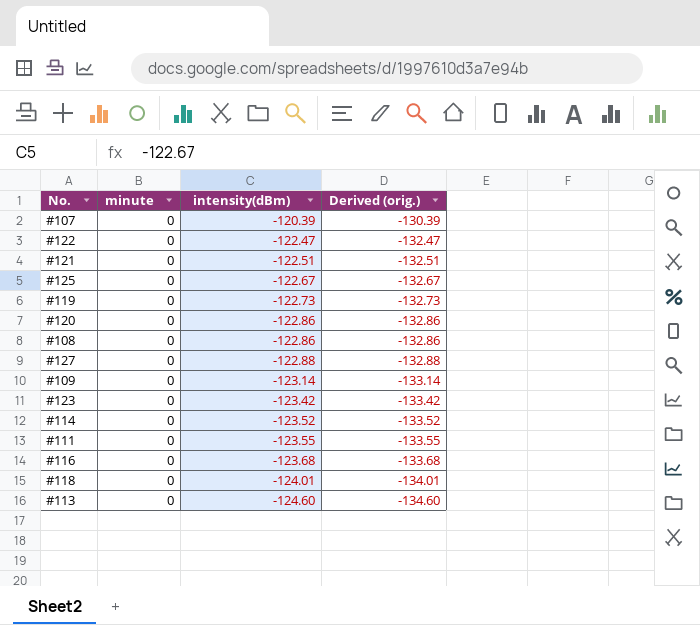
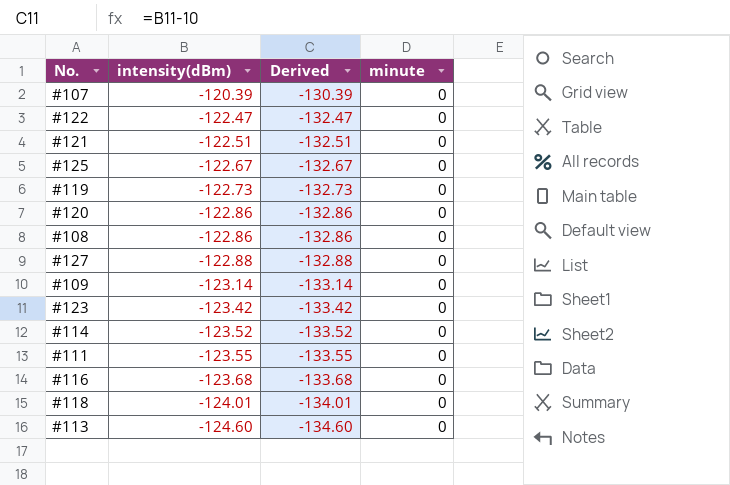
column name: Derived (orig.) -> Derived
column minute | position: 2 -> 4

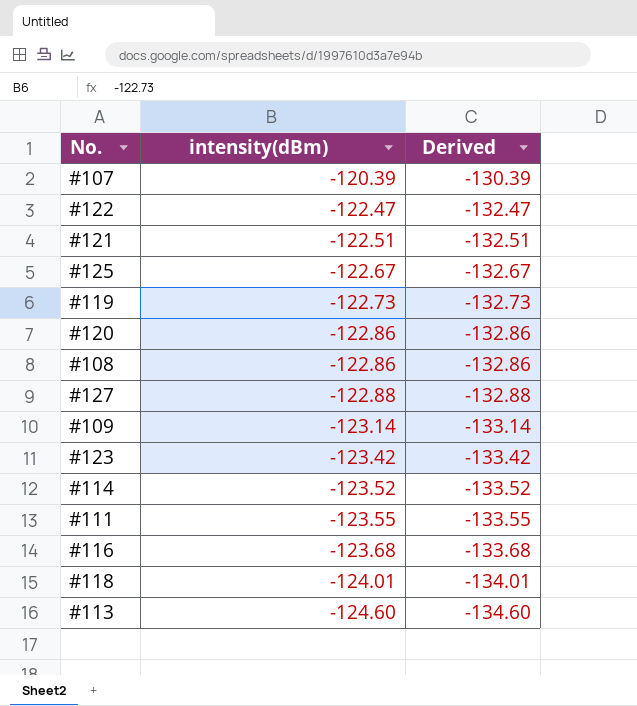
column minute | position: 4 -> none

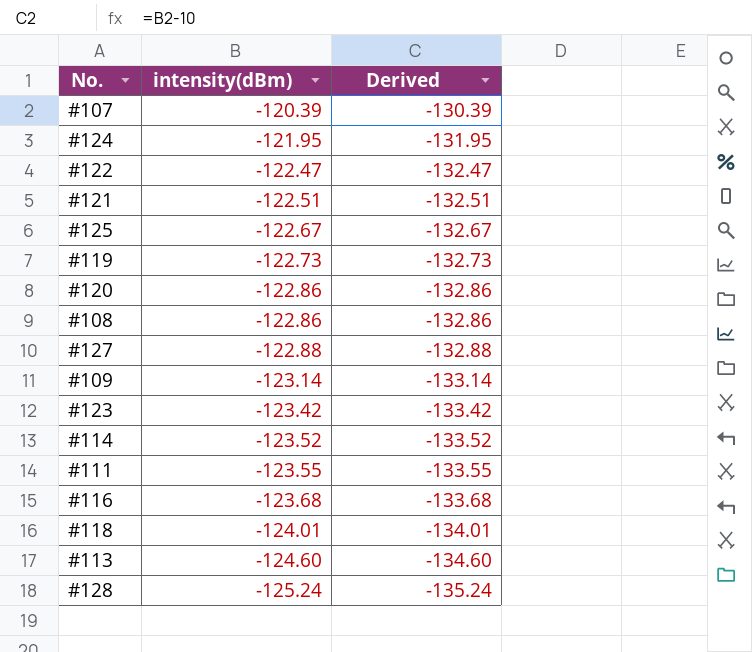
row #124: none -> -121.95 | -131.95
row #128: none -> -125.24 | -135.24

